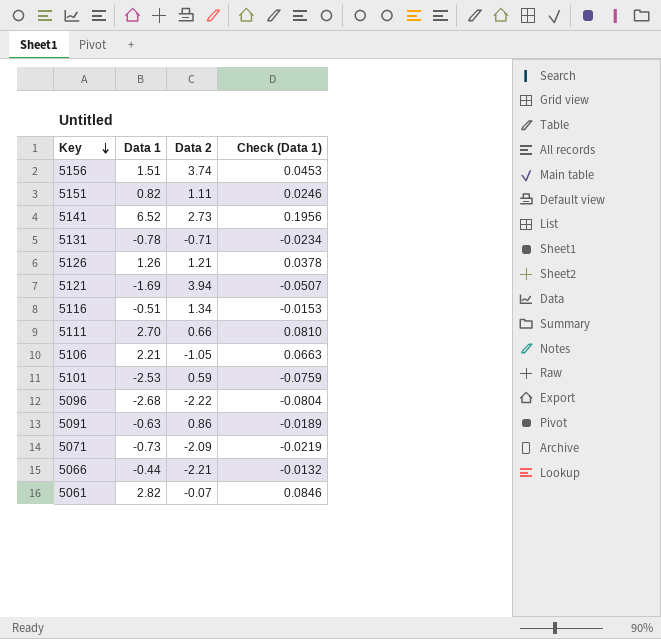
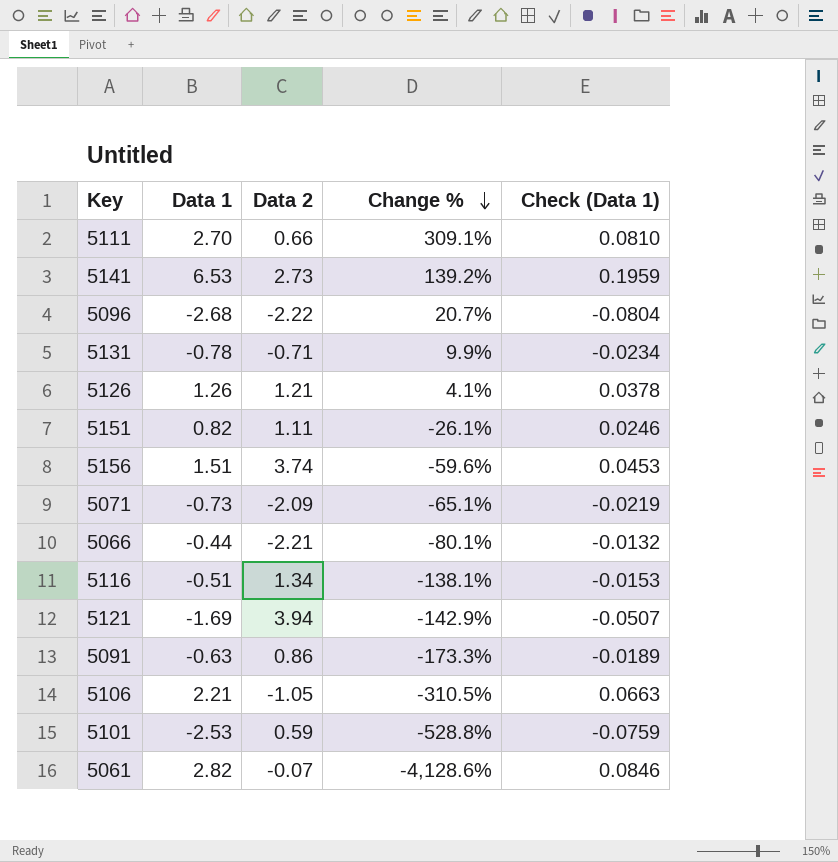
row order: Key descending -> Change % descending
column Change % | formula: none -> ([Data 1] - [Data 2]) / [Data 2]
5141 | Data 1: 6.52 -> 6.53
5141 | Check (Data 1): 0.1956 -> 0.1959

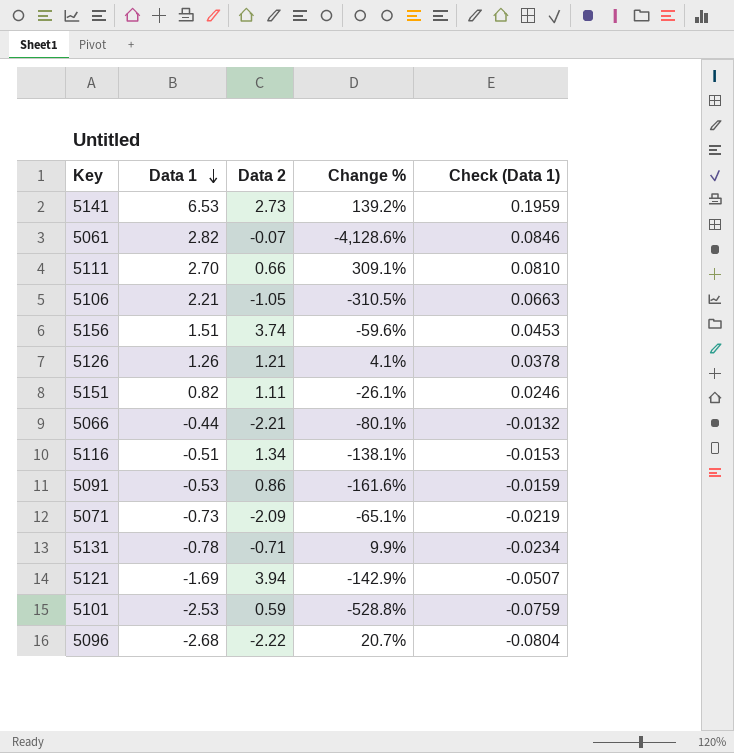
row order: Change % descending -> Data 1 descending
5091 | Data 1: -0.63 -> -0.53
5091 | Change %: -173.3% -> -161.6%
5091 | Check (Data 1): -0.0189 -> -0.0159

